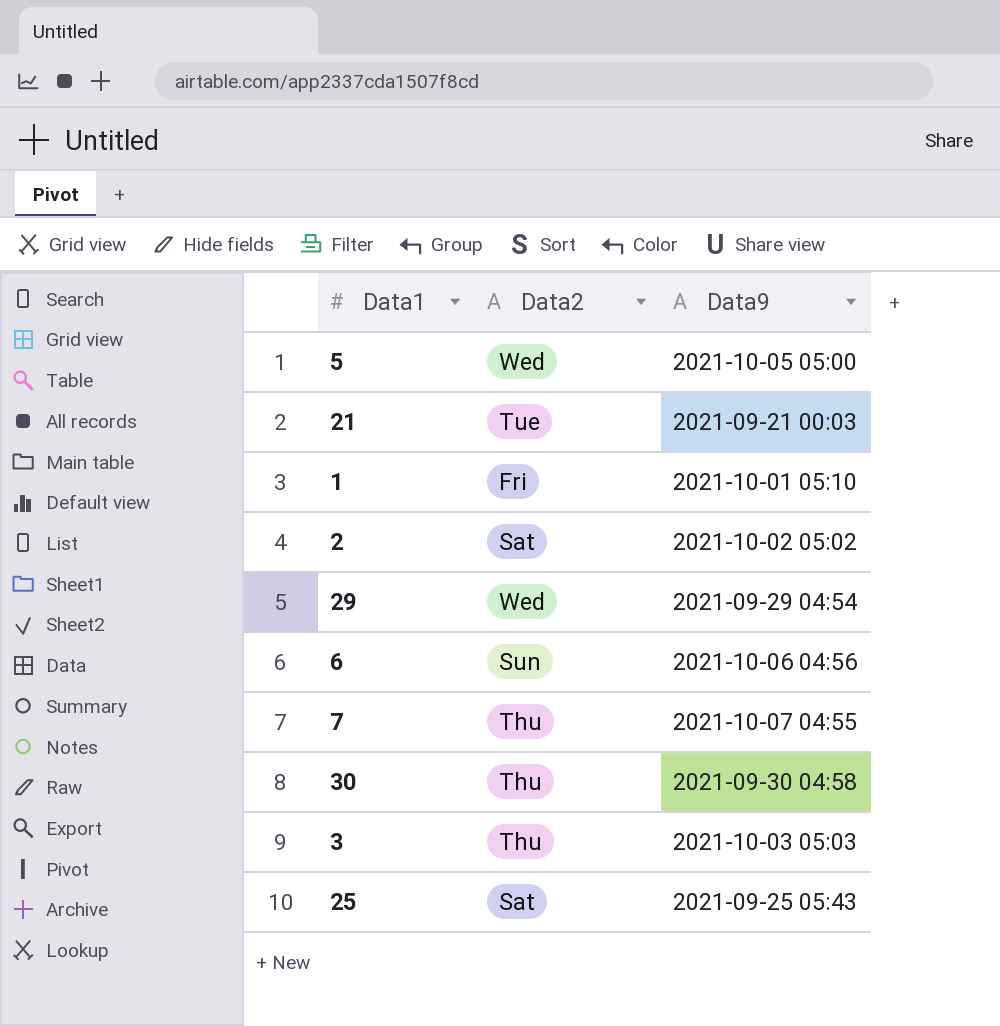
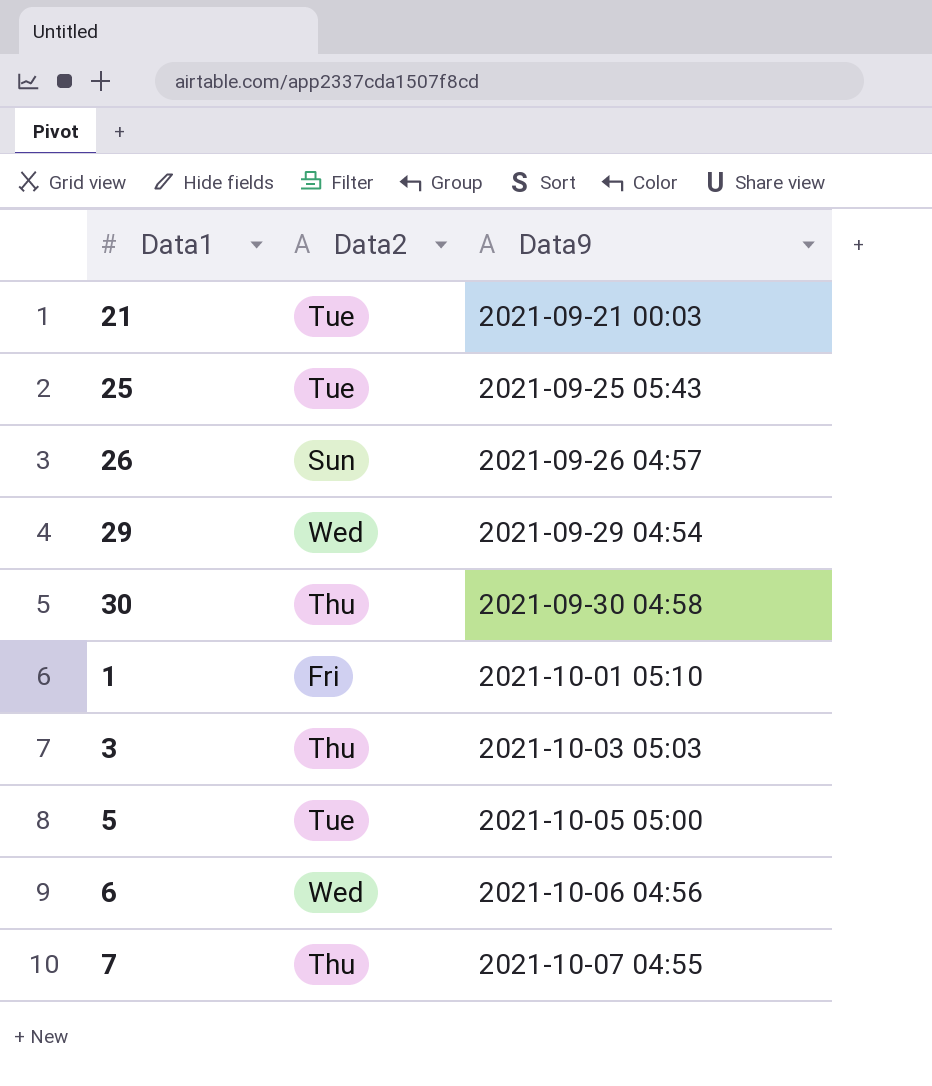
row order: none -> Data9 ascending
row 2: Sat | 2021-10-02 05:02 -> none
25 | Data2: Sat -> Tue
row 26: none -> Sun | 2021-09-26 04:57
5 | Data2: Wed -> Tue
6 | Data2: Sun -> Wed

